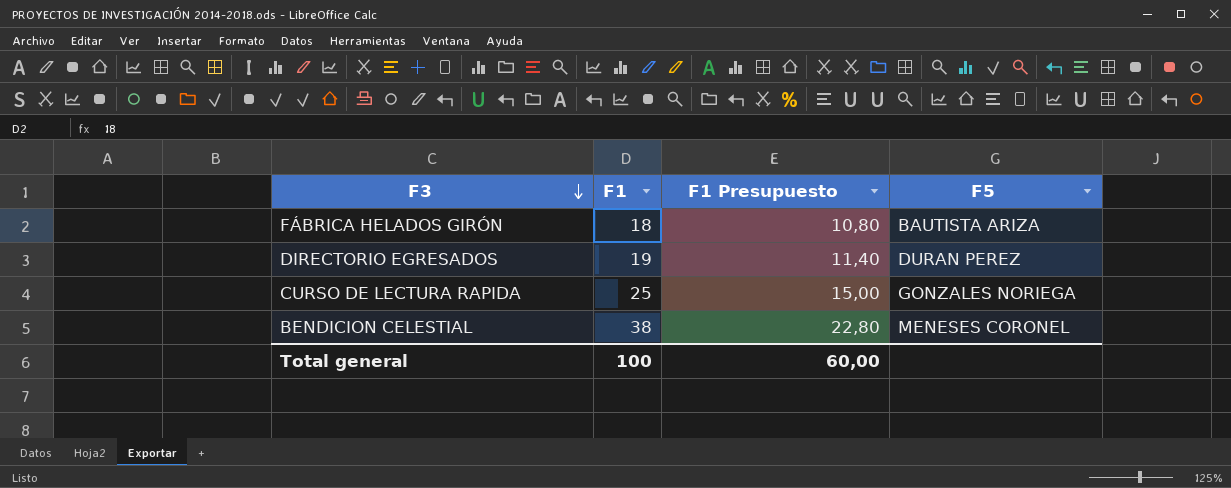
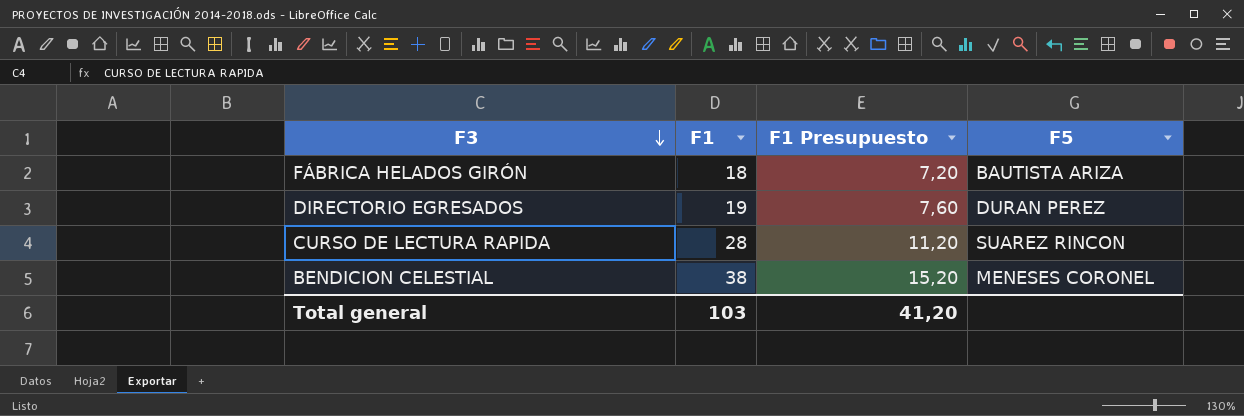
column F1 Presupuesto | formula: [F1] * 0,6 -> [F1] * 0,4
CURSO DE LECTURA RAPIDA | F1: 25 -> 28
CURSO DE LECTURA RAPIDA | F5: GONZALES NORIEGA -> SUAREZ RINCON
Total general | F1: 100 -> 103
Total general | F1 Presupuesto: 60,00 -> 41,20

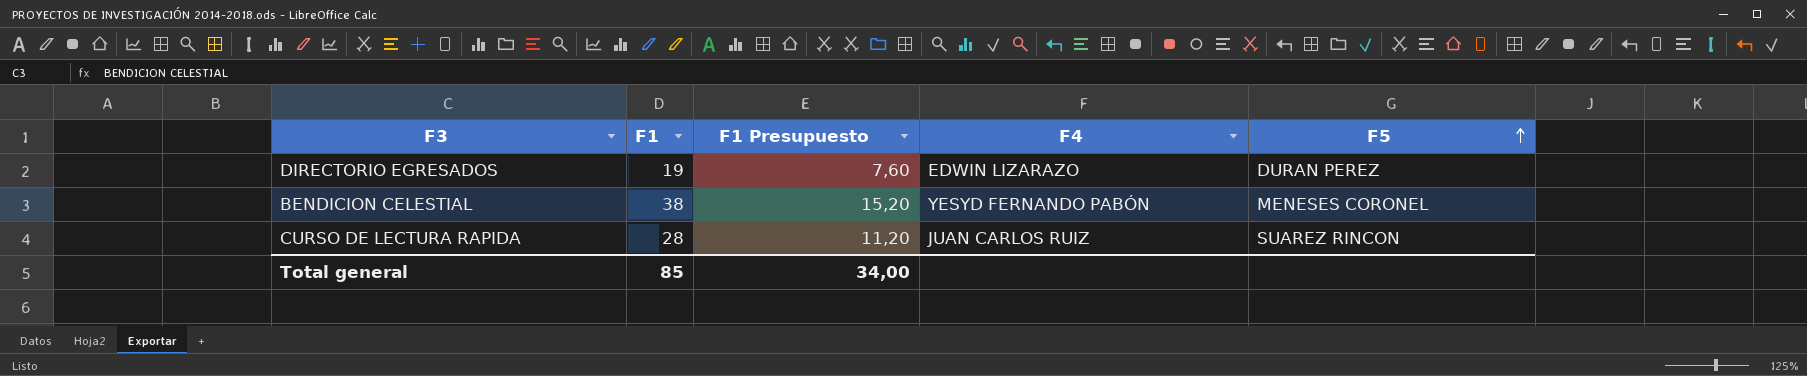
row order: F3 descending -> F5 ascending
column F4 | position: none -> 4
row FÁBRICA HELADOS GIRÓN: 18 | 7,20 | BAUTISTA ARIZA -> none
Total general | F1: 103 -> 85
Total general | F1 Presupuesto: 41,20 -> 34,00

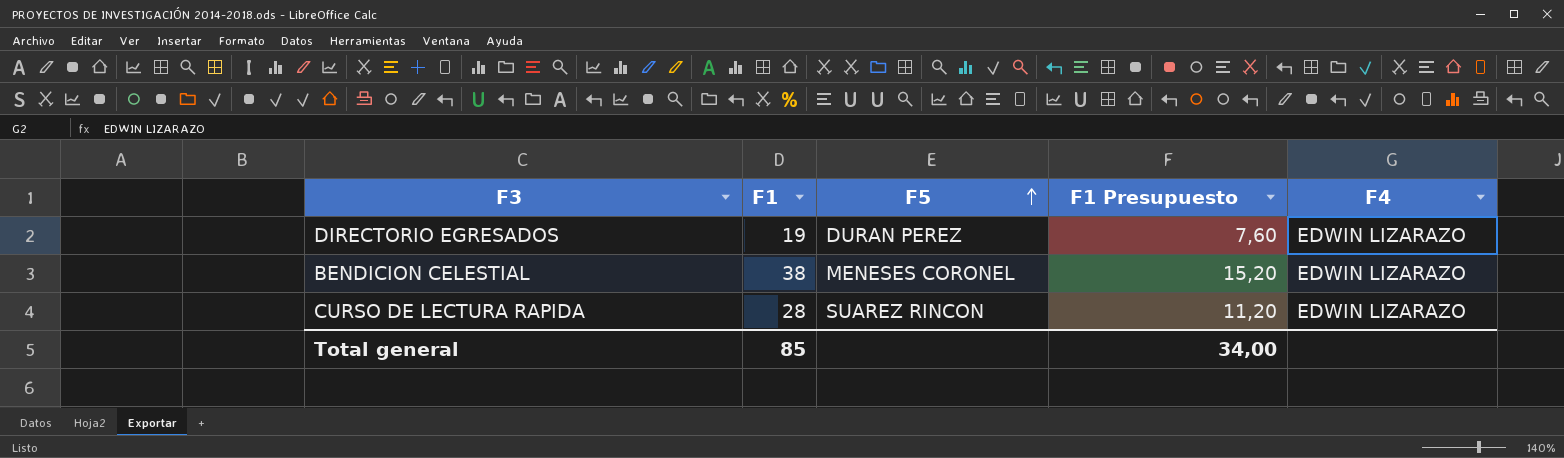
column F5 | position: 5 -> 3
BENDICION CELESTIAL | F4: YESYD FERNANDO PABÓN -> EDWIN LIZARAZO
CURSO DE LECTURA RAPIDA | F4: JUAN CARLOS RUIZ -> EDWIN LIZARAZO

